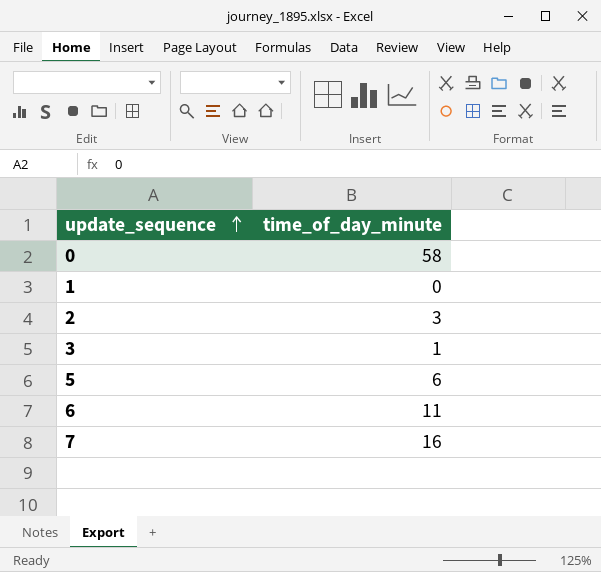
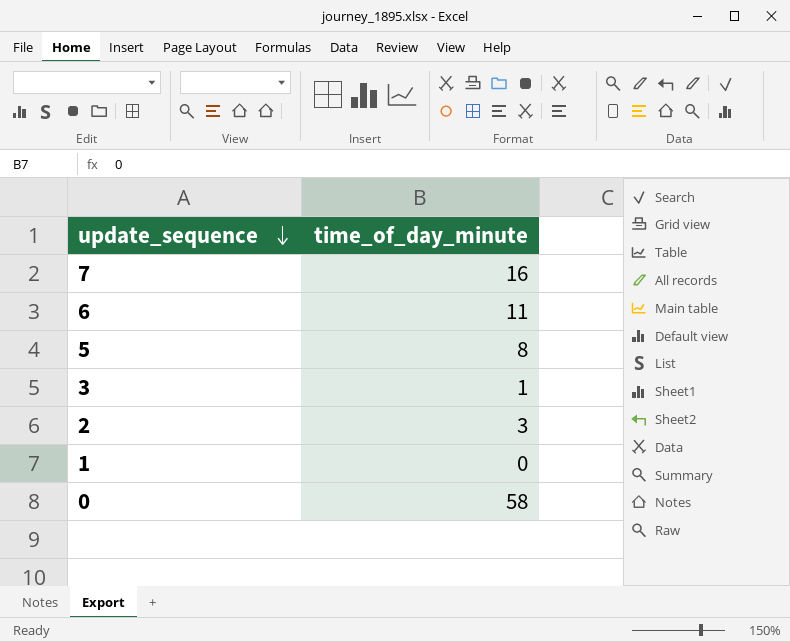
row order: update_sequence ascending -> update_sequence descending
5 | time_of_day_minute: 6 -> 8

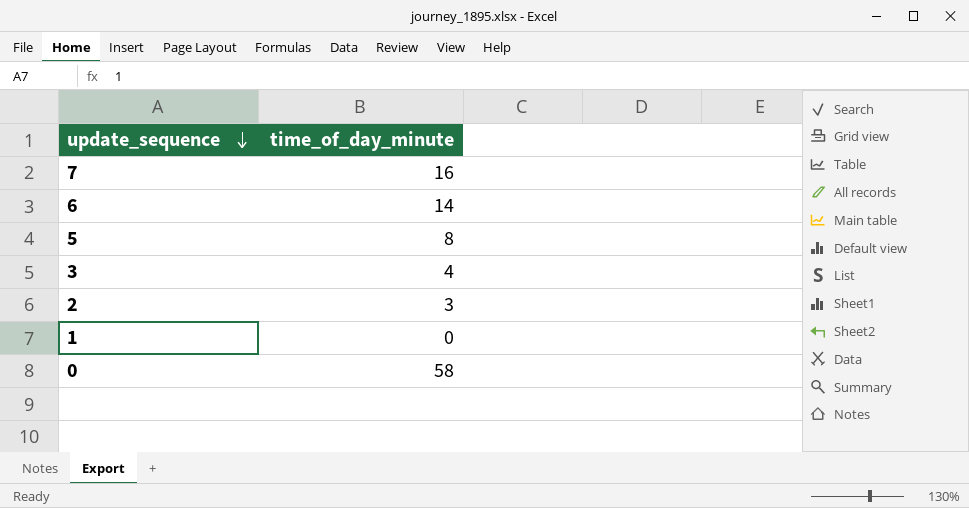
6 | time_of_day_minute: 11 -> 14
3 | time_of_day_minute: 1 -> 4

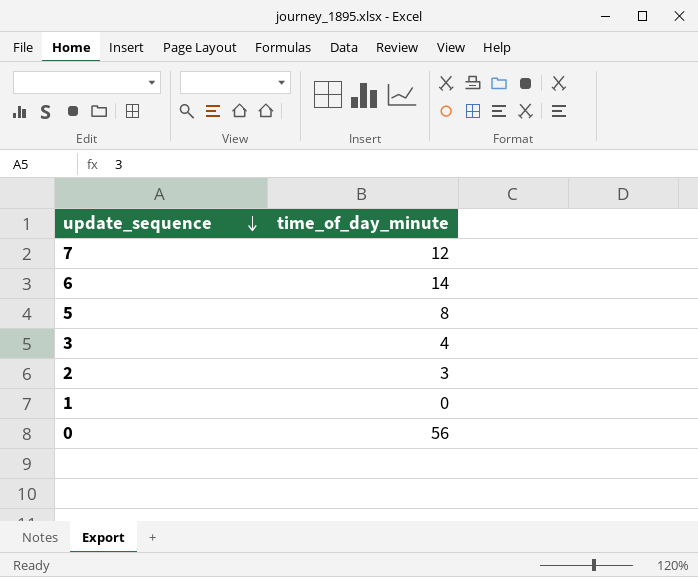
7 | time_of_day_minute: 16 -> 12
0 | time_of_day_minute: 58 -> 56

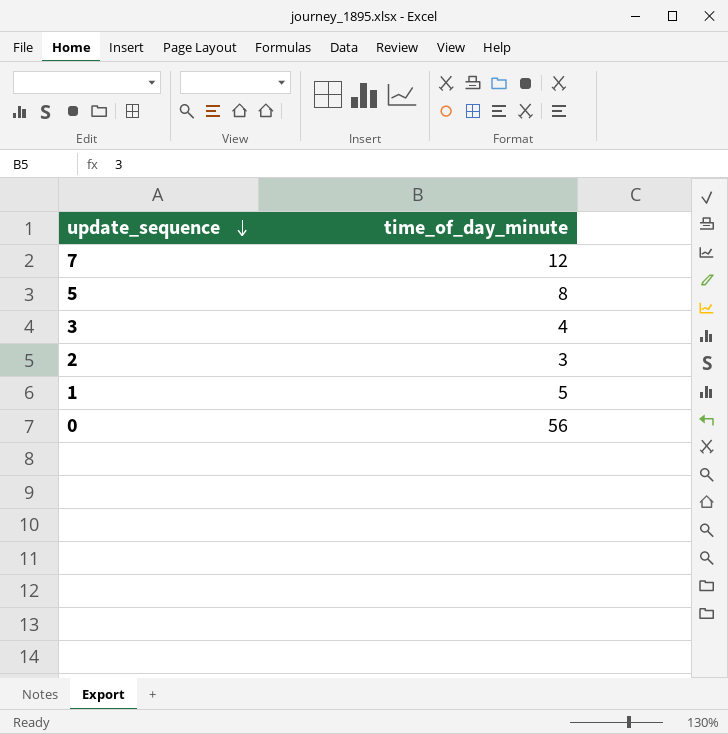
row 6: 14 -> none
1 | time_of_day_minute: 0 -> 5

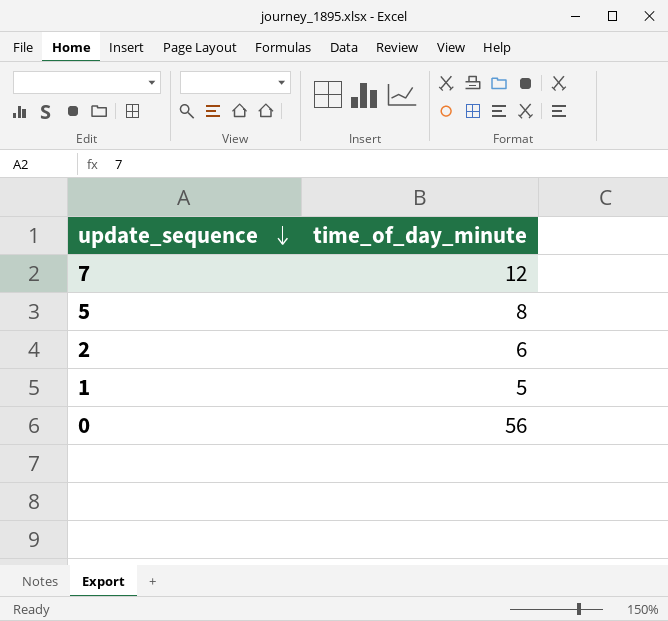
row 3: 4 -> none
2 | time_of_day_minute: 3 -> 6

